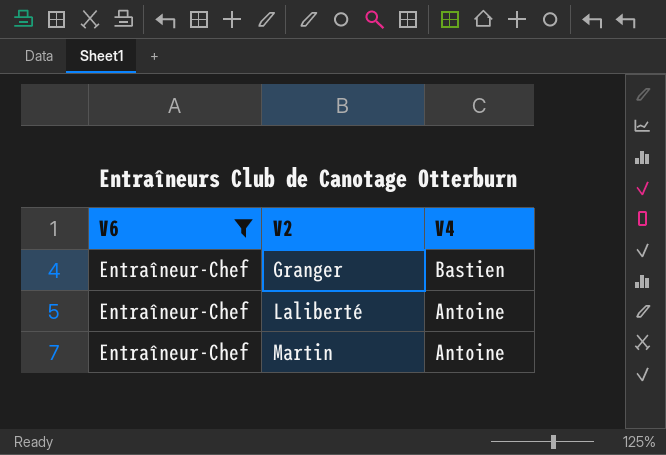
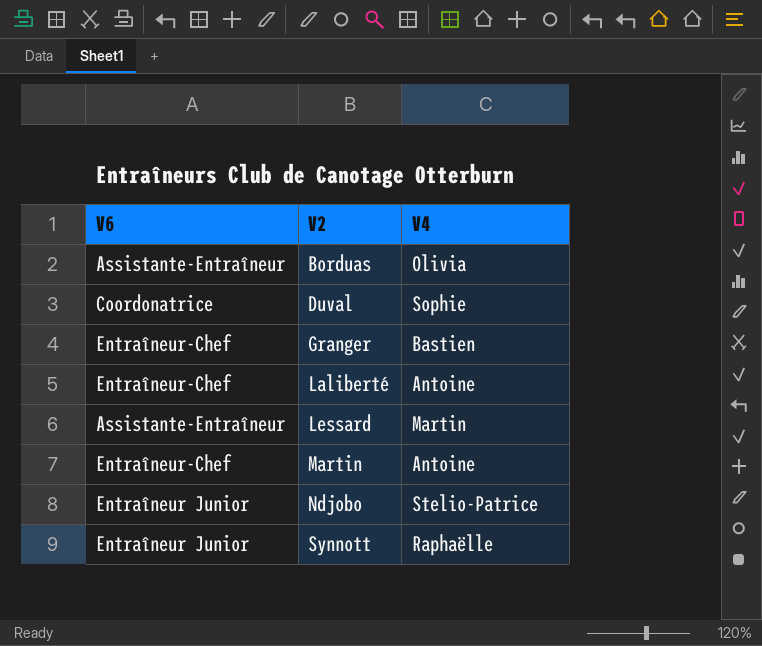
filter: V6 = Entraîneur-Chef -> none

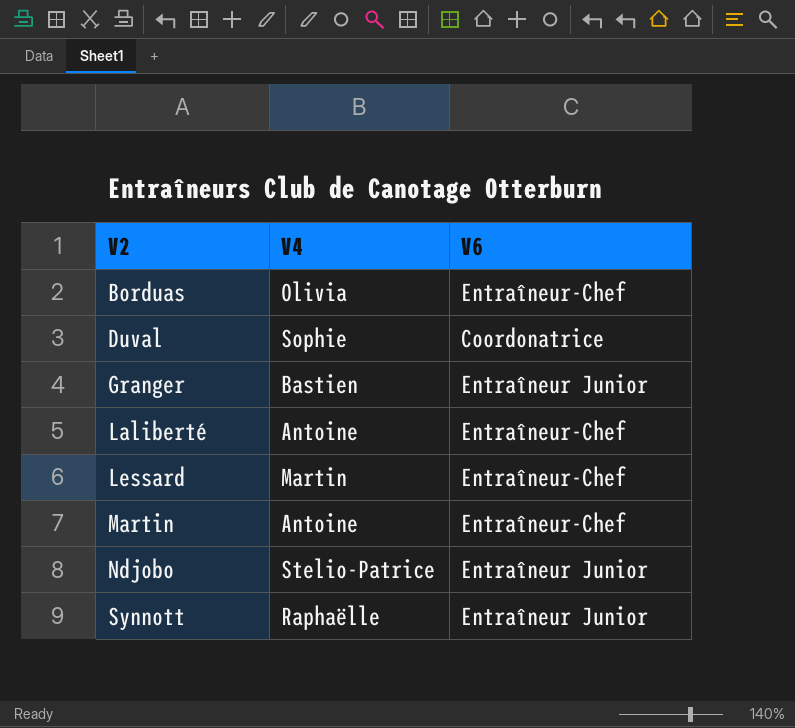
column V6 | position: 1 -> 3
Borduas | V6: Assistante-Entraîneur -> Entraîneur-Chef
Granger | V6: Entraîneur-Chef -> Entraîneur Junior
Lessard | V6: Assistante-Entraîneur -> Entraîneur-Chef

